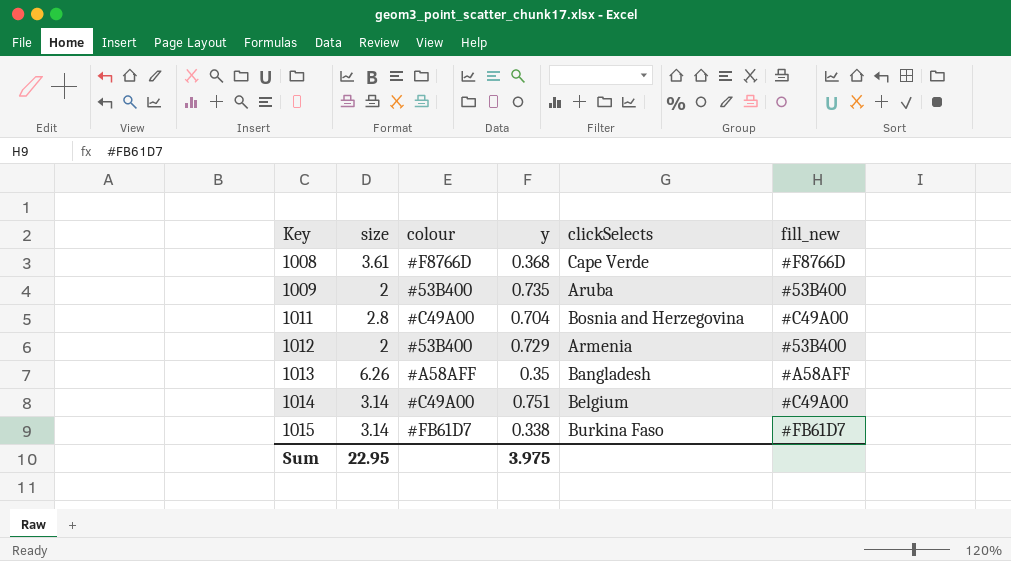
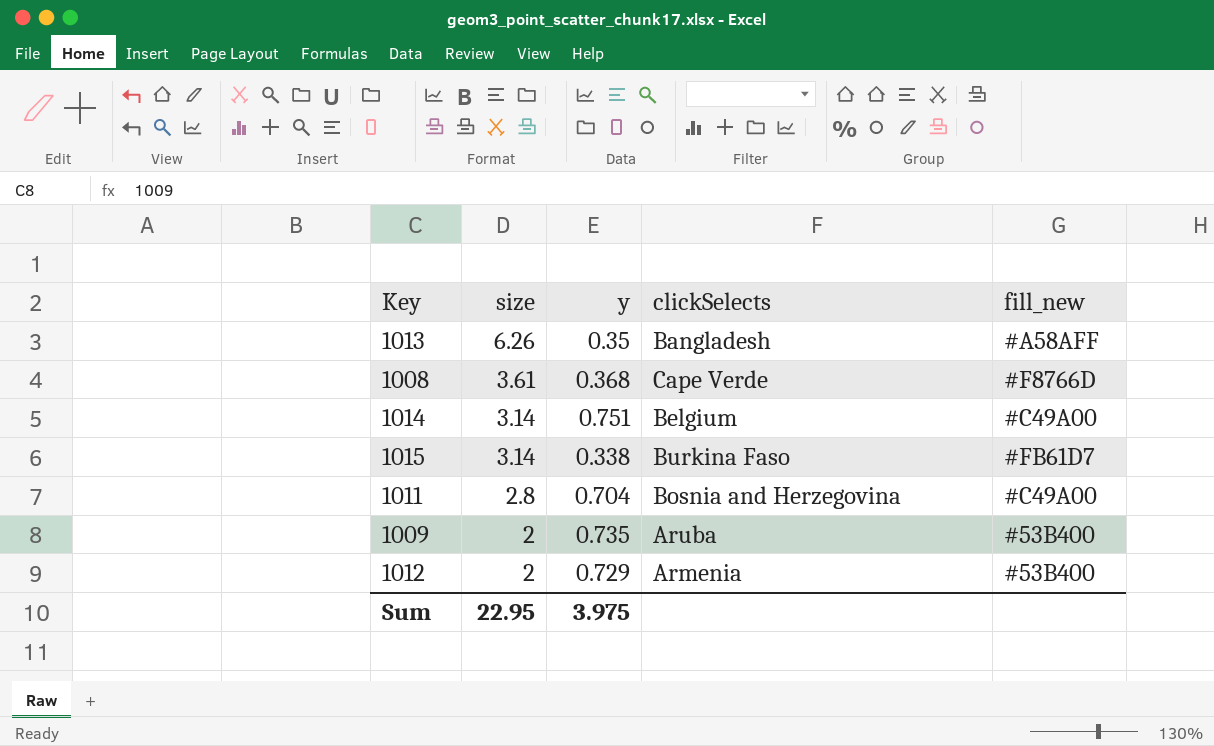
row order: Key ascending -> size descending
column colour | position: 3 -> none

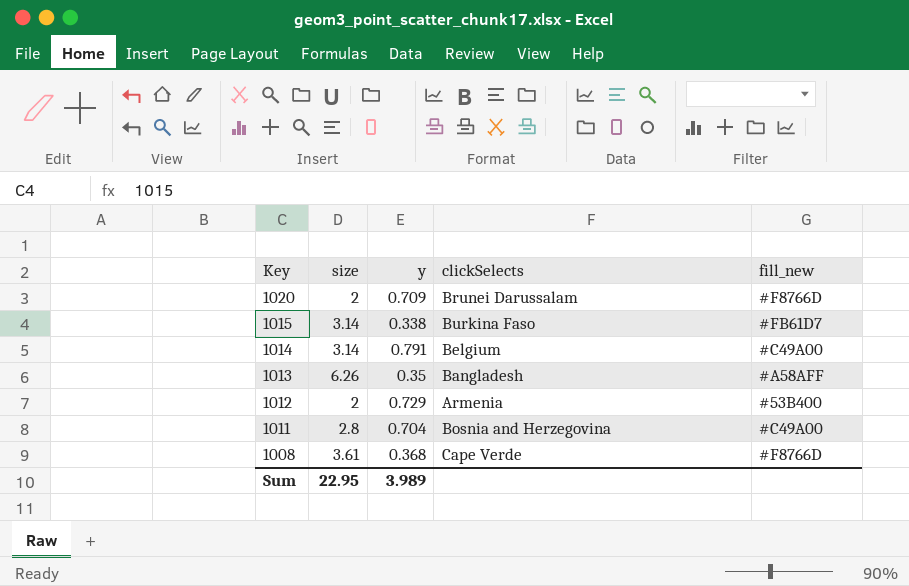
row order: size descending -> Key descending
row 1009: 2 | 0.735 | Aruba | #53B400 -> none
row 1020: none -> 2 | 0.709 | Brunei Darussalam | #F8766D
1014 | y: 0.751 -> 0.791
Sum | y: 3.975 -> 3.989

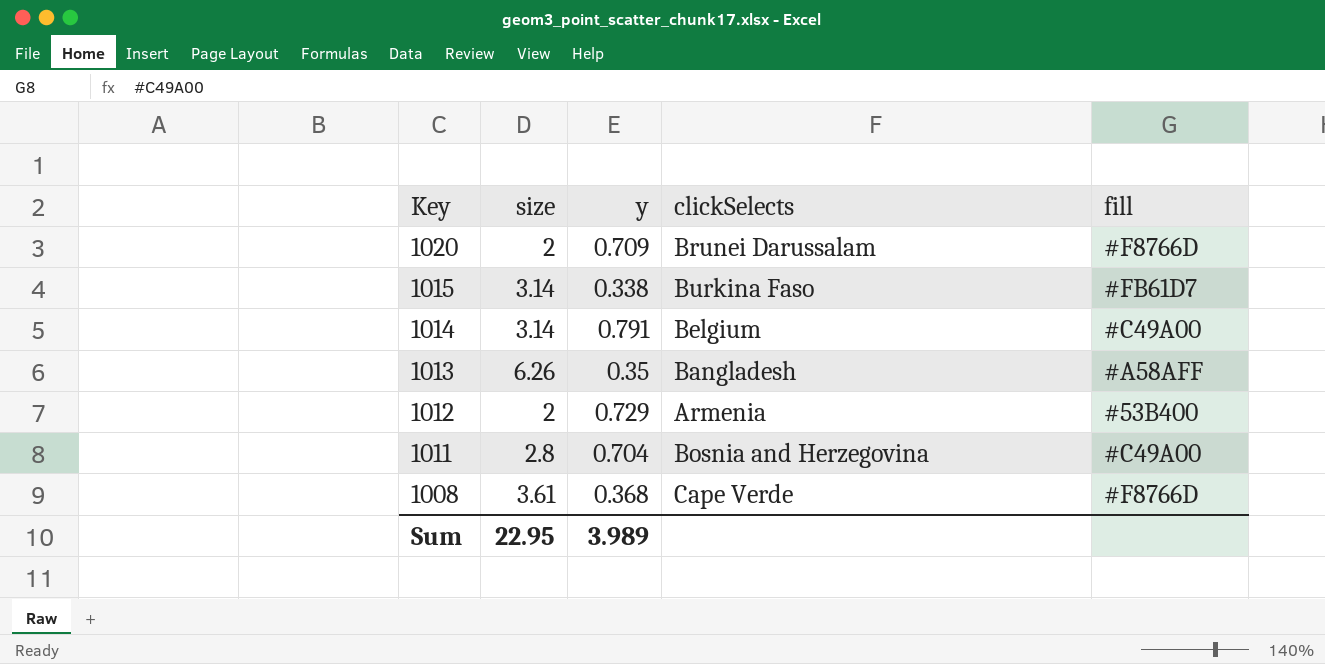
column name: fill_new -> fill

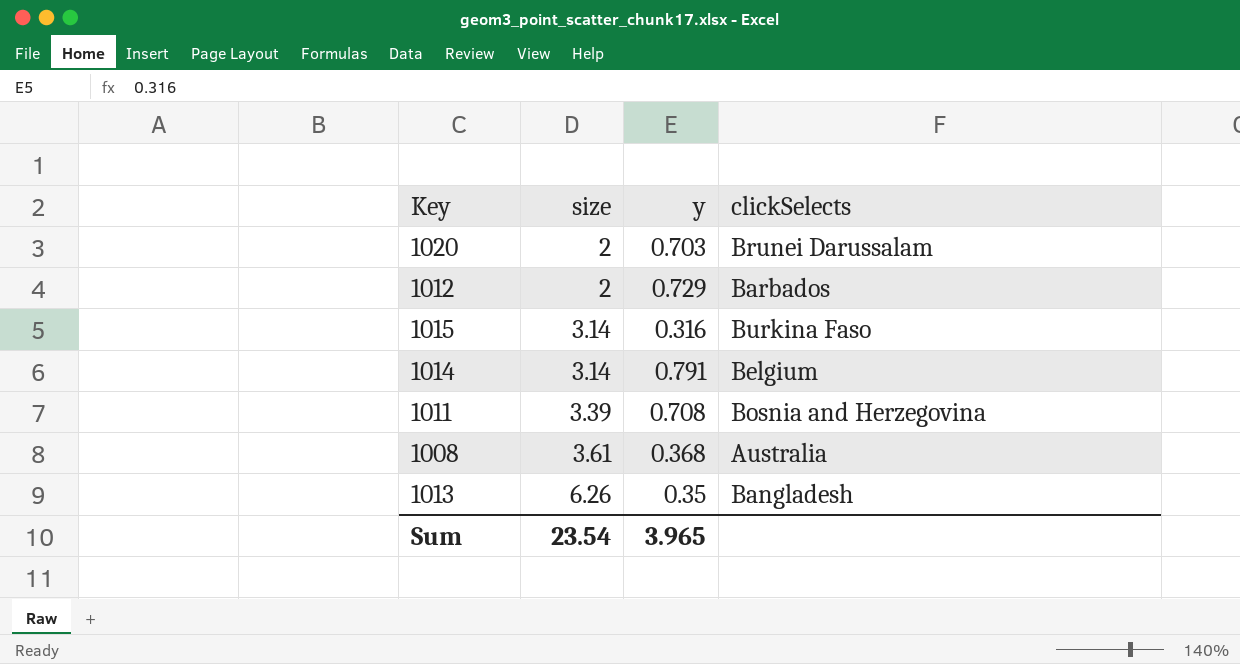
row order: Key descending -> size ascending
column fill | position: 5 -> none
1020 | y: 0.709 -> 0.703
1012 | clickSelects: Armenia -> Barbados
1015 | y: 0.338 -> 0.316
1011 | size: 2.8 -> 3.39
1011 | y: 0.704 -> 0.708
1008 | clickSelects: Cape Verde -> Australia
Sum | size: 22.95 -> 23.54
Sum | y: 3.989 -> 3.965

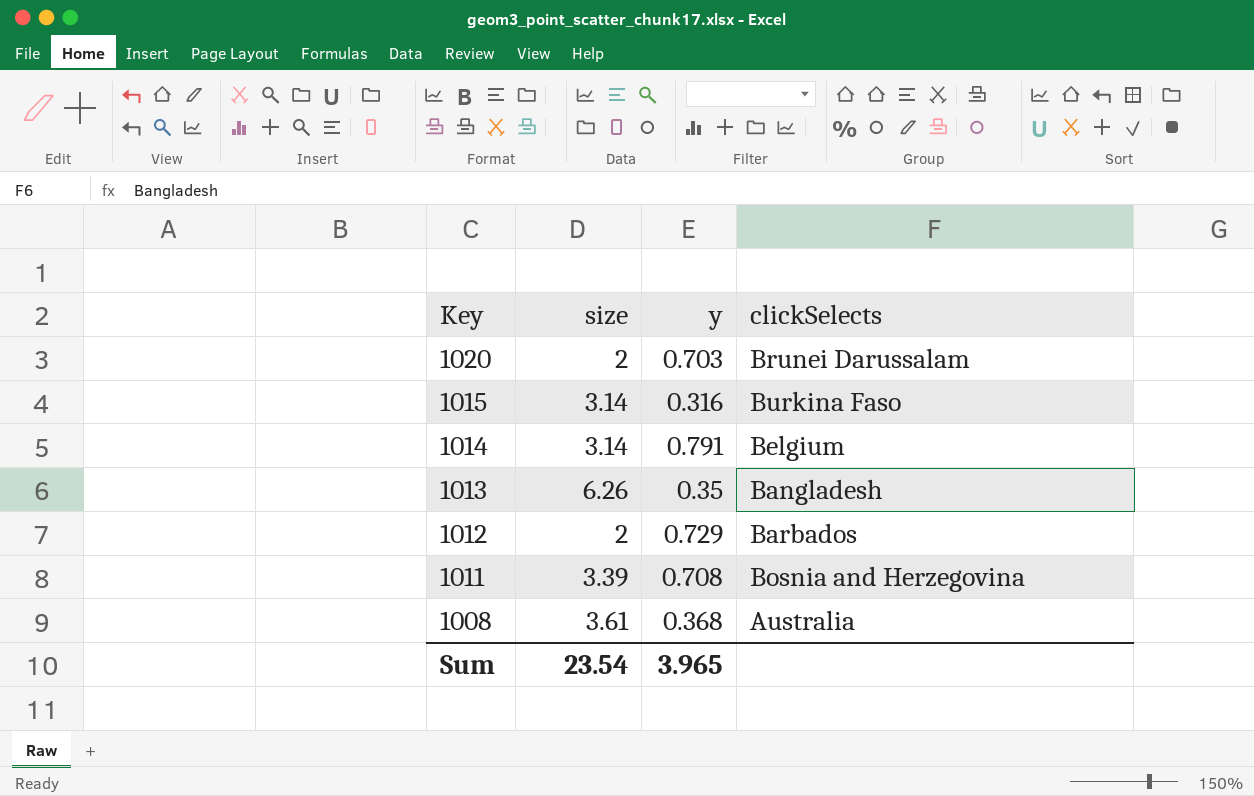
row order: size ascending -> Key descending

